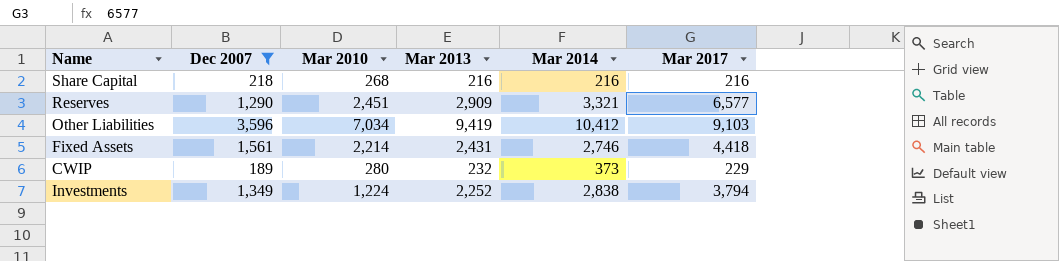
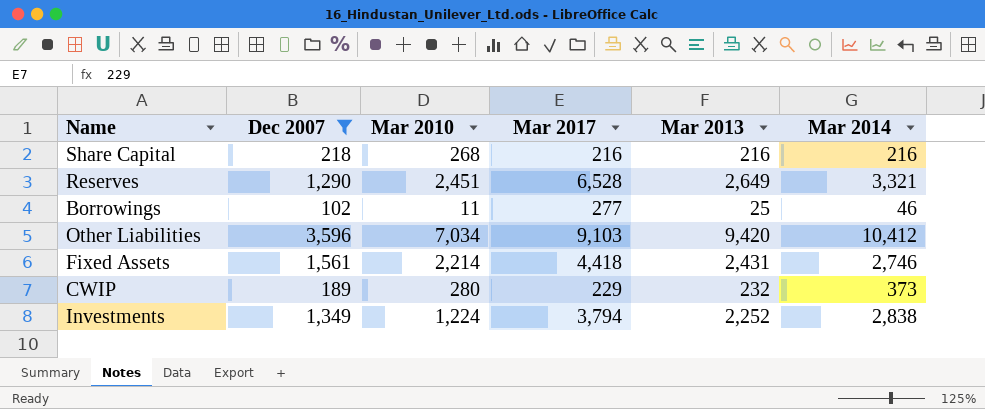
column Mar 2017 | position: 6 -> 4
Reserves | Mar 2017: 6,577 -> 6,528
Reserves | Mar 2013: 2,909 -> 2,649
row Borrowings: none -> 102 | 11 | 277 | 25 | 46
Other Liabilities | Mar 2013: 9,419 -> 9,420

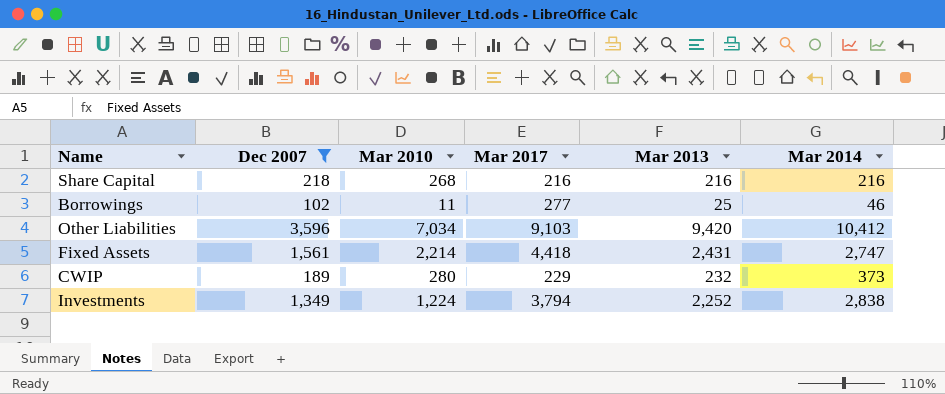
row Reserves: 1,290 | 2,451 | 6,528 | 2,649 | 3,321 -> none
Fixed Assets | Mar 2014: 2,746 -> 2,747

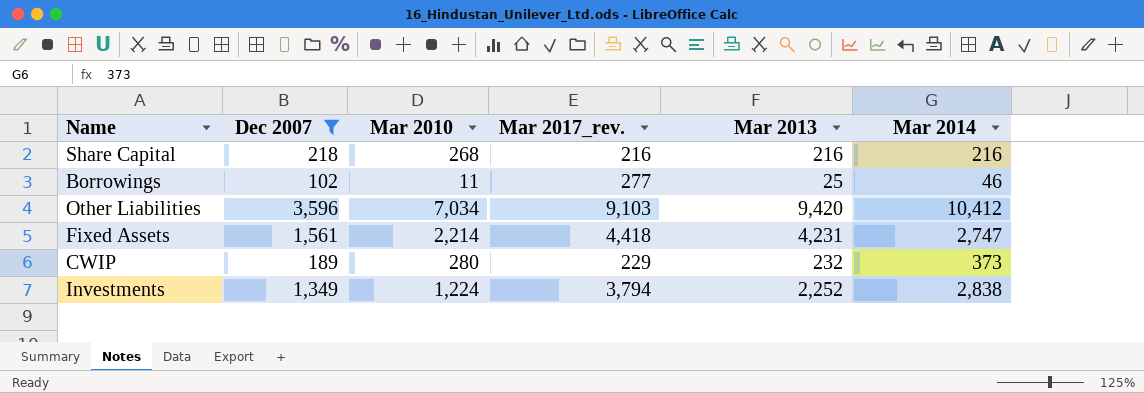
column name: Mar 2017 -> Mar 2017_rev.
Fixed Assets | Mar 2013: 2,431 -> 4,231

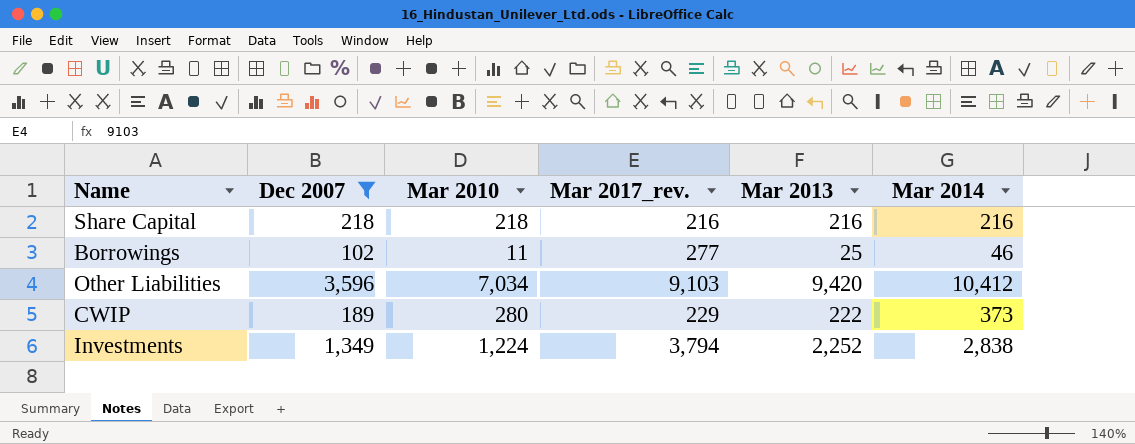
row Fixed Assets: 1,561 | 2,214 | 4,418 | 4,231 | 2,747 -> none
Share Capital | Mar 2010: 268 -> 218
CWIP | Mar 2013: 232 -> 222

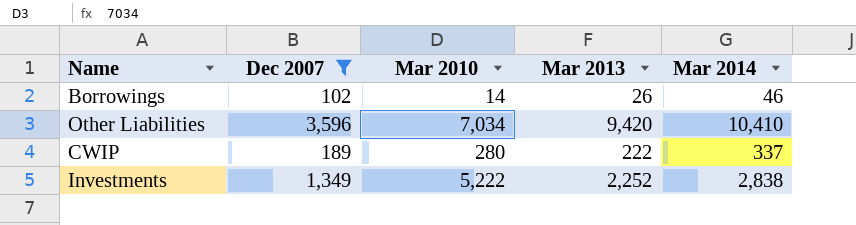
column Mar 2017_rev. | position: 4 -> none
row Share Capital: 218 | 218 | 216 | 216 | 216 -> none
Borrowings | Mar 2010: 11 -> 14
Borrowings | Mar 2013: 25 -> 26
Other Liabilities | Mar 2014: 10,412 -> 10,410
CWIP | Mar 2014: 373 -> 337
Investments | Mar 2010: 1,224 -> 5,222

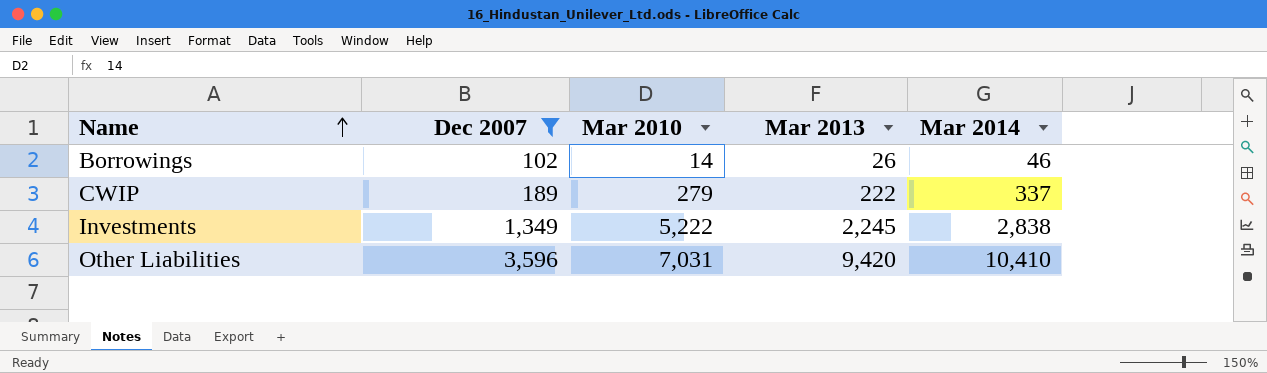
row order: none -> Name ascending
CWIP | Mar 2010: 280 -> 279
Investments | Mar 2013: 2,252 -> 2,245
Other Liabilities | Mar 2010: 7,034 -> 7,031

